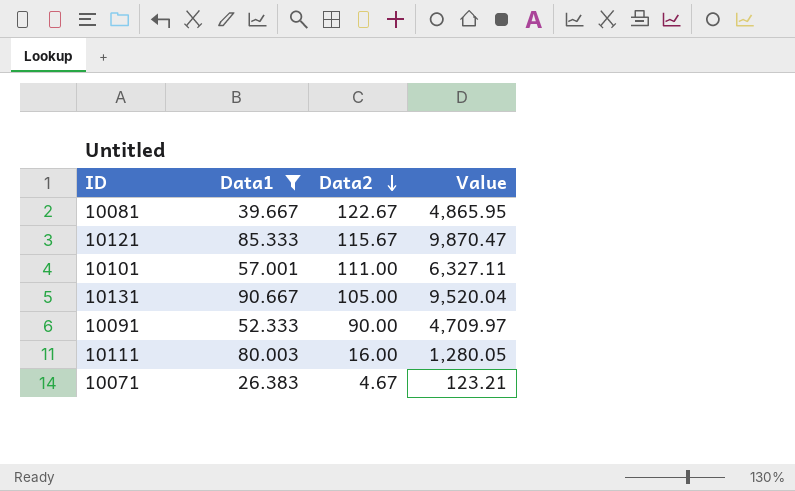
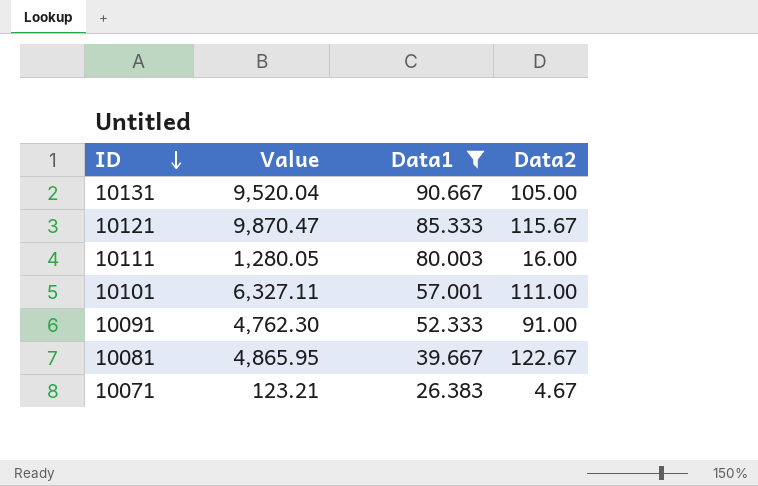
row order: Data2 descending -> ID descending
column Value | position: 4 -> 2
10091 | Value: 4,709.97 -> 4,762.30
10091 | Data2: 90.00 -> 91.00

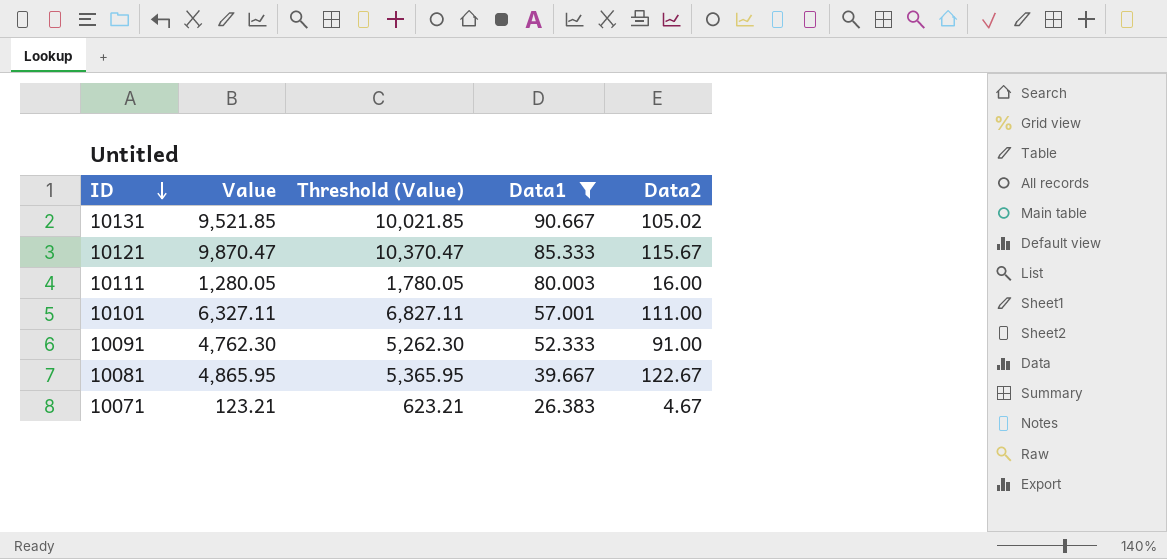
column Threshold (Value) | formula: none -> [Value] + 500
10131 | Value: 9,520.04 -> 9,521.85
10131 | Data2: 105.00 -> 105.02

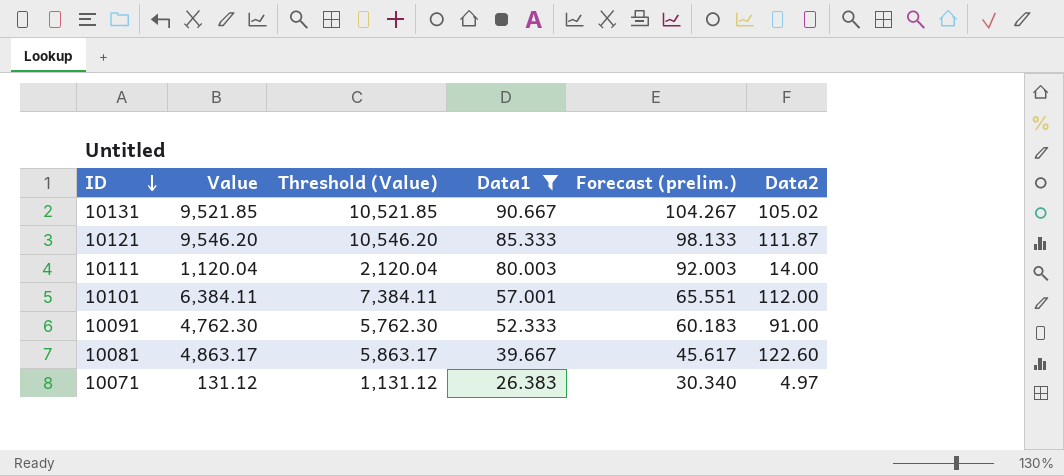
column Threshold (Value) | formula: [Value] + 500 -> [Value] + 1000
column Forecast (prelim.) | formula: none -> [Data1] * 1.15
10121 | Value: 9,870.47 -> 9,546.20
10121 | Data2: 115.67 -> 111.87
10111 | Value: 1,280.05 -> 1,120.04
10111 | Data2: 16.00 -> 14.00
10101 | Value: 6,327.11 -> 6,384.11
10101 | Data2: 111.00 -> 112.00
10081 | Value: 4,865.95 -> 4,863.17
10081 | Data2: 122.67 -> 122.60
10071 | Value: 123.21 -> 131.12
10071 | Data2: 4.67 -> 4.97

